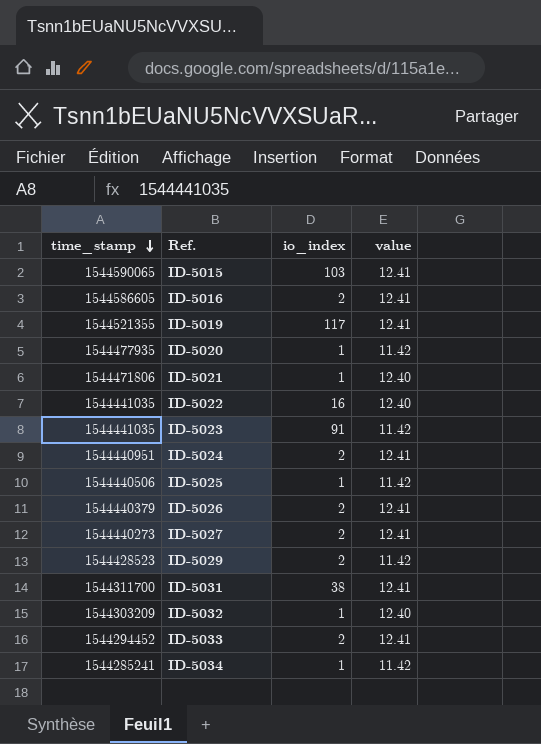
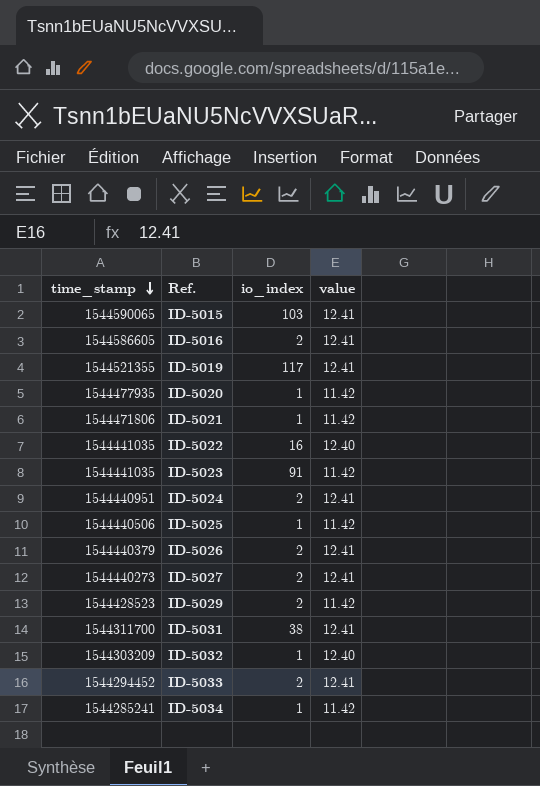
ID-5021 | value: 12.40 -> 11.42

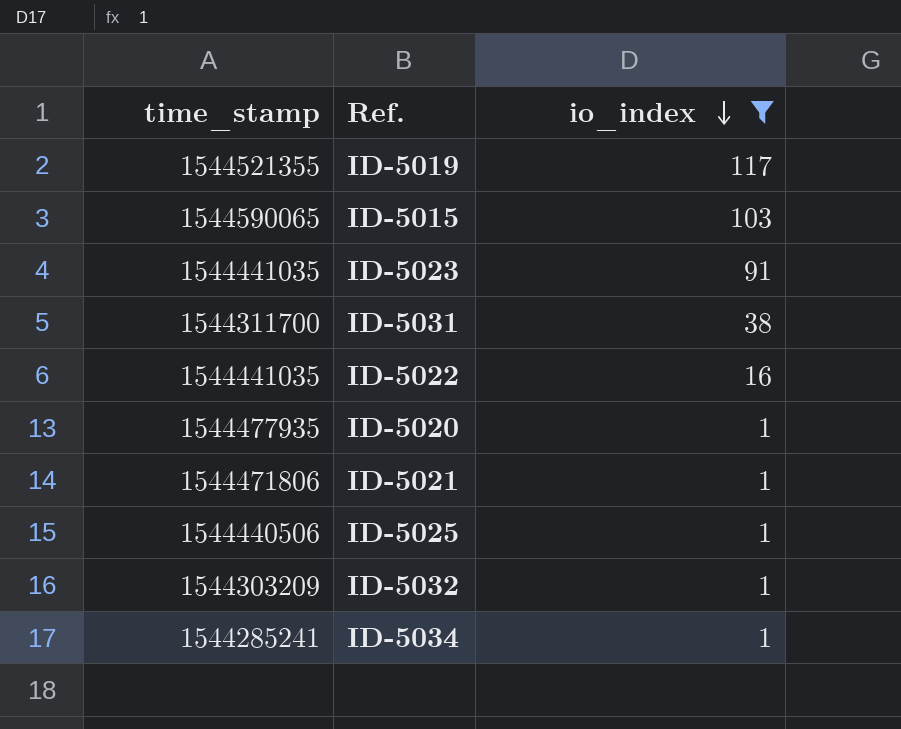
filter: none -> io_index != 2
row order: time_stamp descending -> io_index descending
column value | position: 4 -> none

